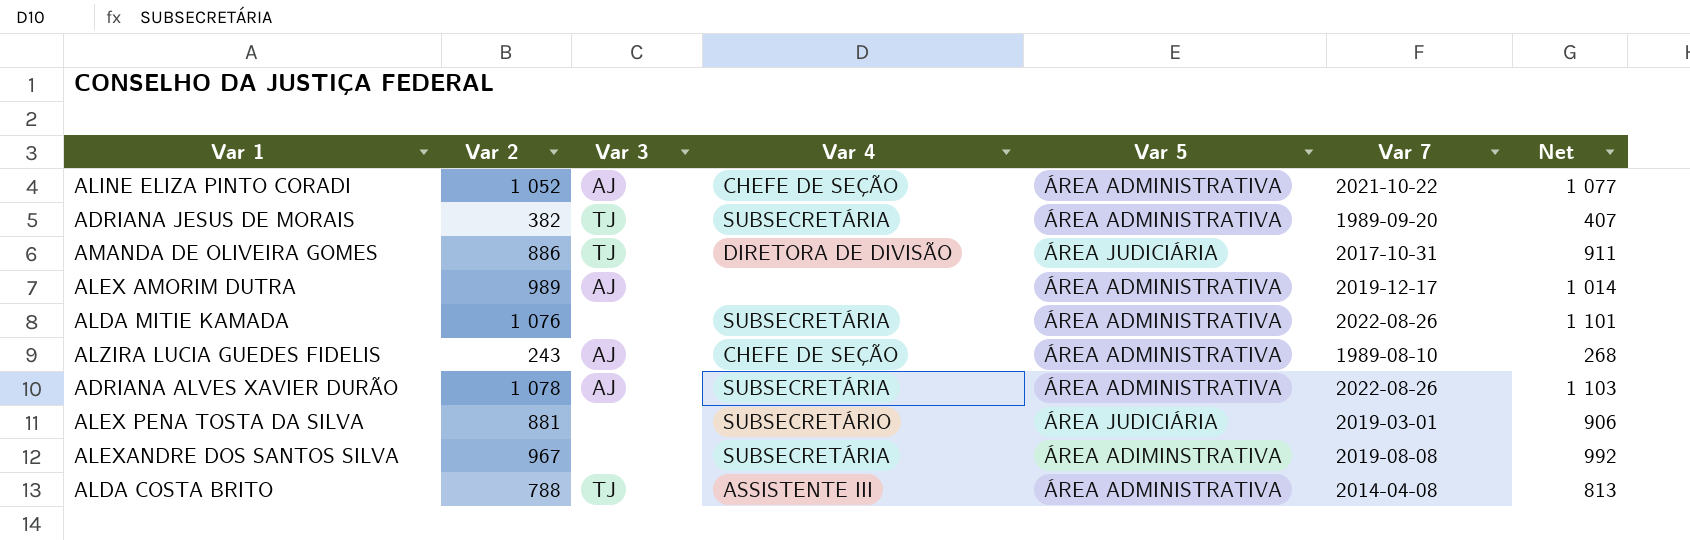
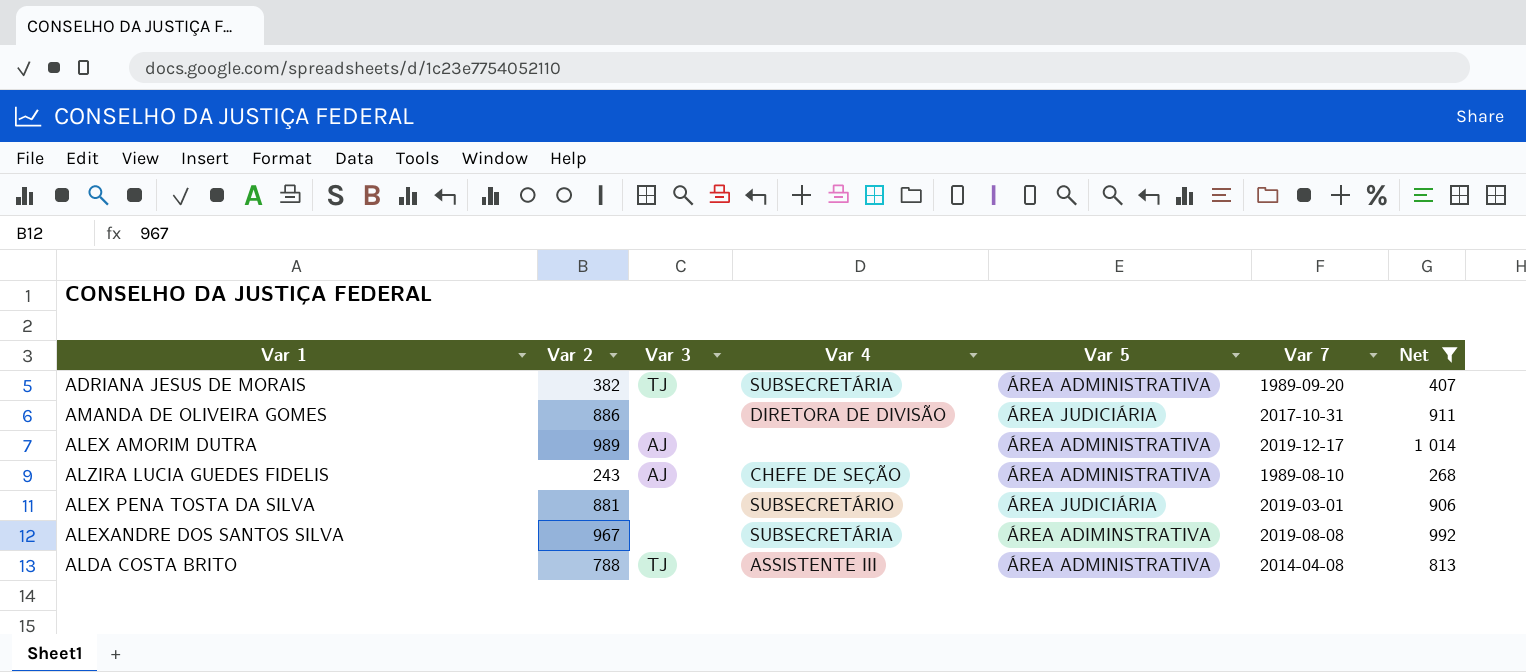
filter: none -> Net <= 1 014
AMANDA DE OLIVEIRA GOMES | Var 3: TJ -> none

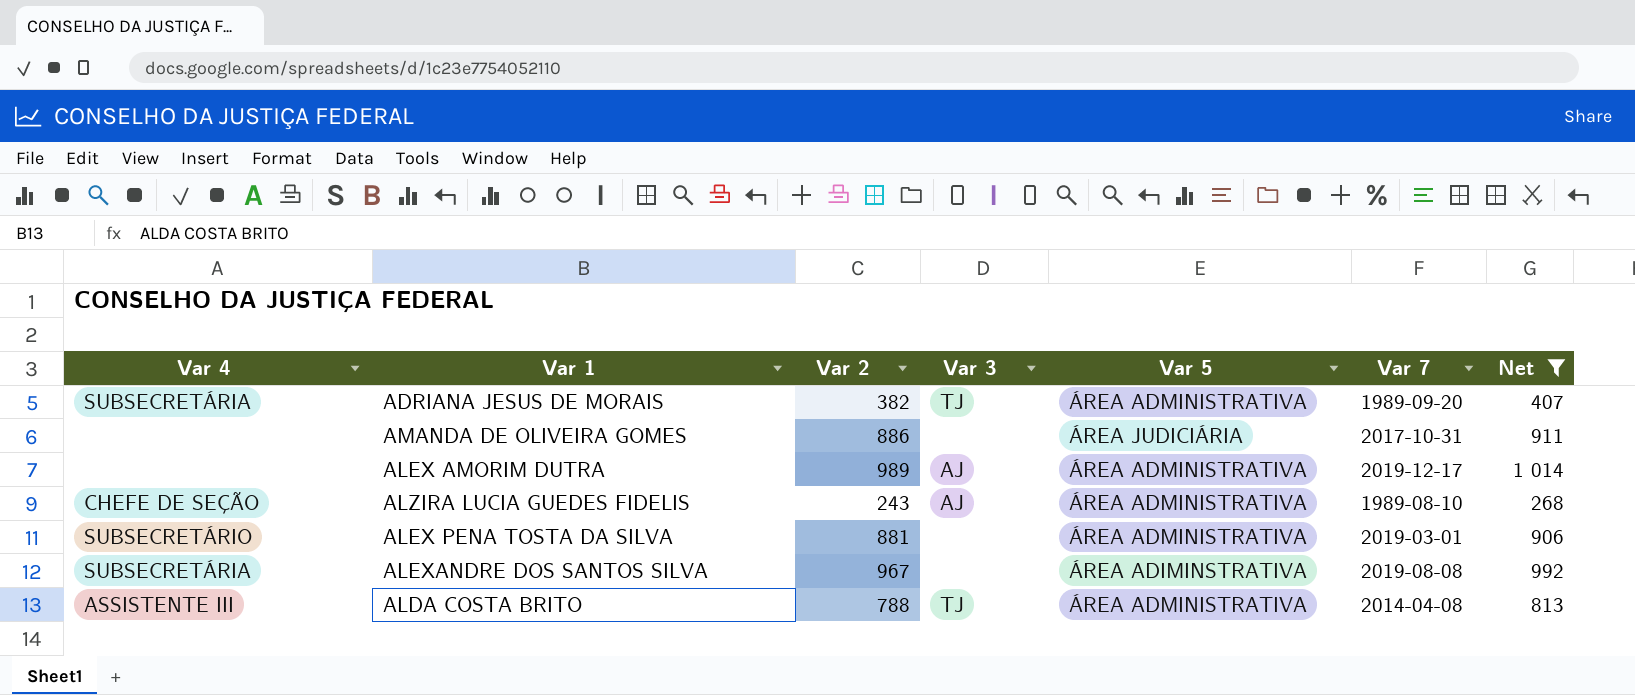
column Var 4 | position: 4 -> 1
AMANDA DE OLIVEIRA GOMES | Var 4: DIRETORA DE DIVISÃO -> none
ALEX PENA TOSTA DA SILVA | Var 5: ÁREA JUDICIÁRIA -> ÁREA ADMINISTRATIVA

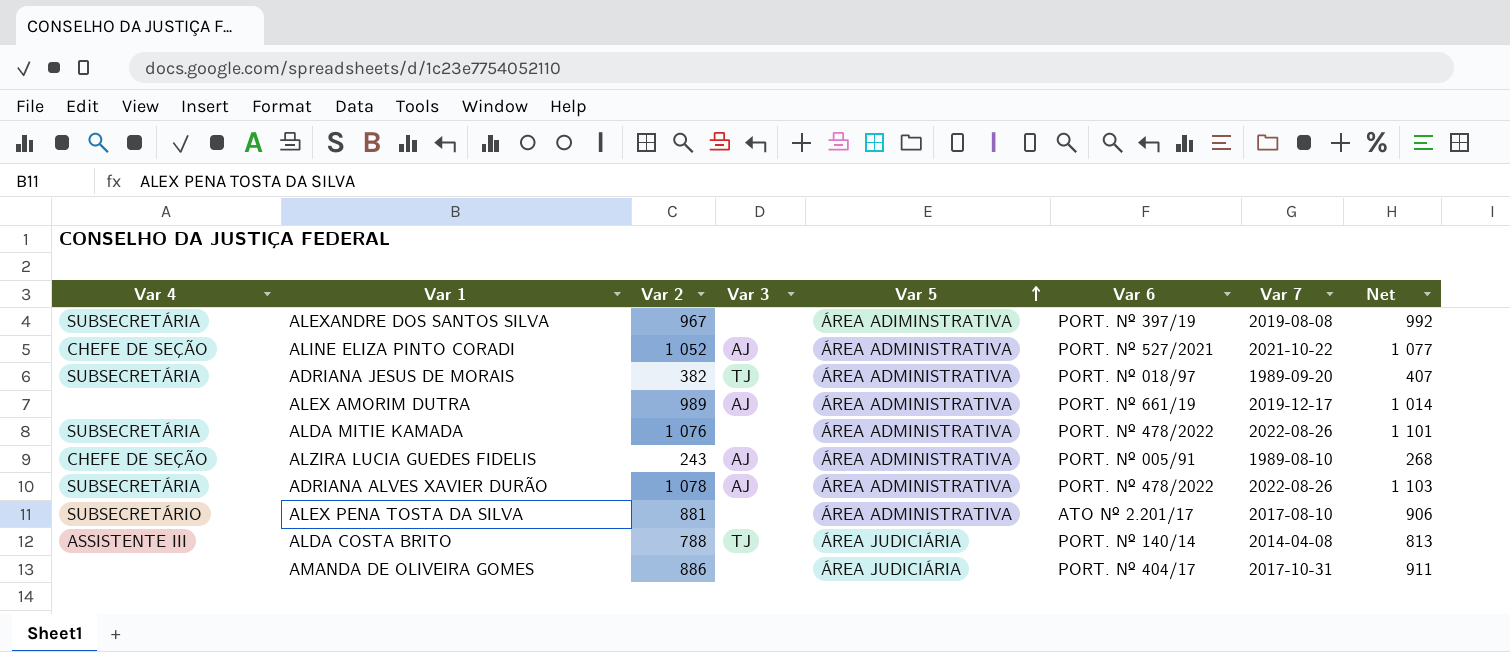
filter: Net <= 1 014 -> none
row order: none -> Var 5 ascending
column Var 6 | position: none -> 6
ALEX PENA TOSTA DA SILVA | Var 7: 2019-03-01 -> 2017-08-10
ALDA COSTA BRITO | Var 5: ÁREA ADMINISTRATIVA -> ÁREA JUDICIÁRIA

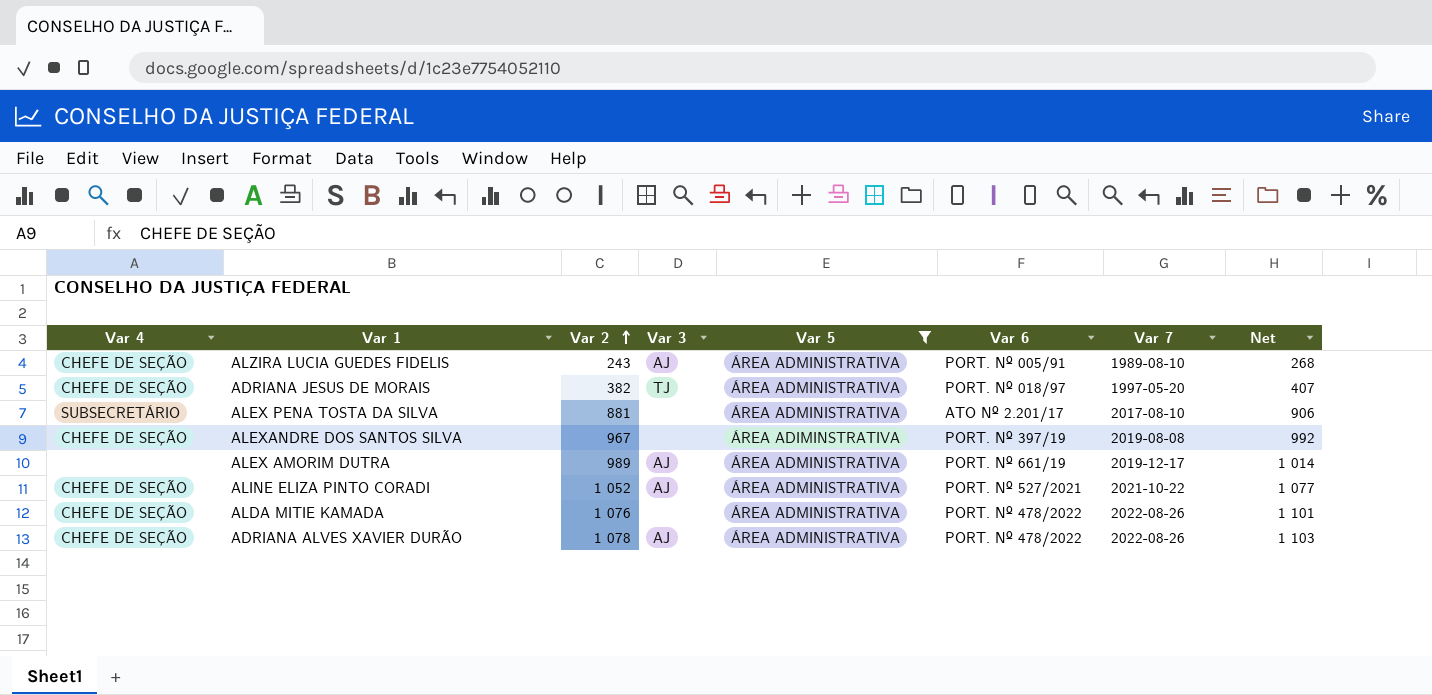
filter: none -> Var 5 != ÁREA JUDICIÁRIA
row order: Var 5 ascending -> Var 2 ascending
ADRIANA JESUS DE MORAIS | Var 4: SUBSECRETÁRIA -> CHEFE DE SEÇÃO
ADRIANA JESUS DE MORAIS | Var 7: 1989-09-20 -> 1997-05-20
ALEXANDRE DOS SANTOS SILVA | Var 4: SUBSECRETÁRIA -> CHEFE DE SEÇÃO
ALDA MITIE KAMADA | Var 4: SUBSECRETÁRIA -> CHEFE DE SEÇÃO
ADRIANA ALVES XAVIER DURÃO | Var 4: SUBSECRETÁRIA -> CHEFE DE SEÇÃO

